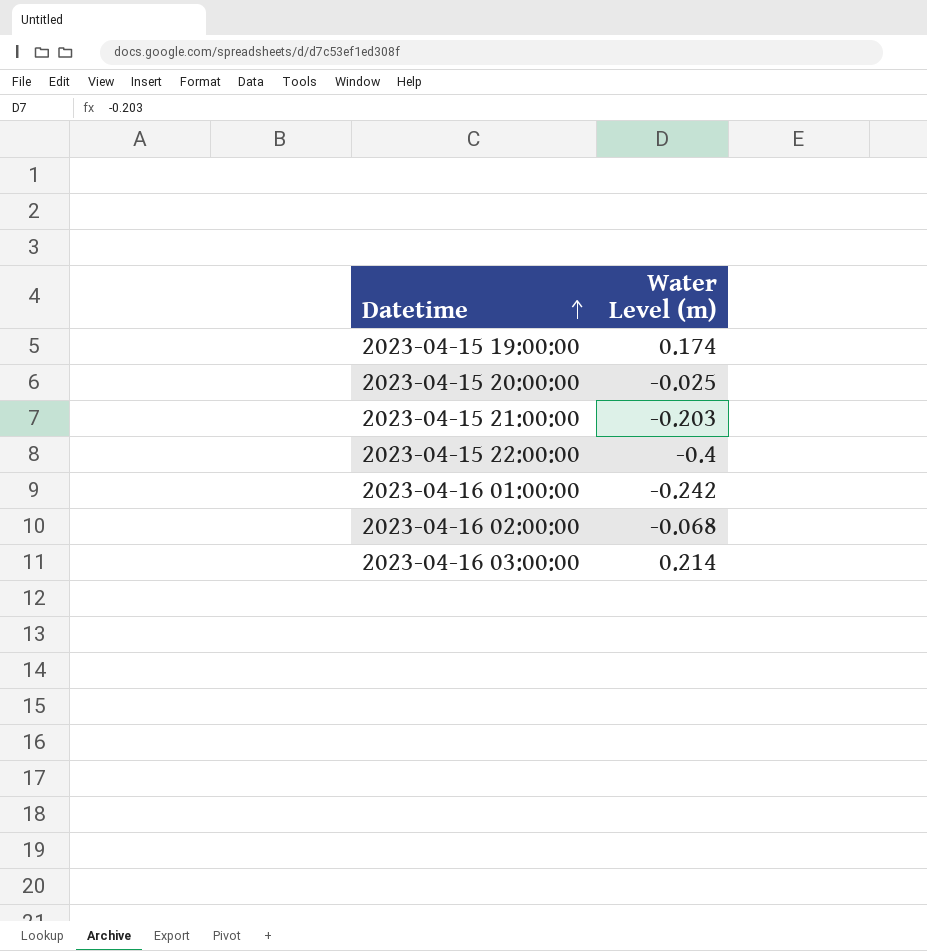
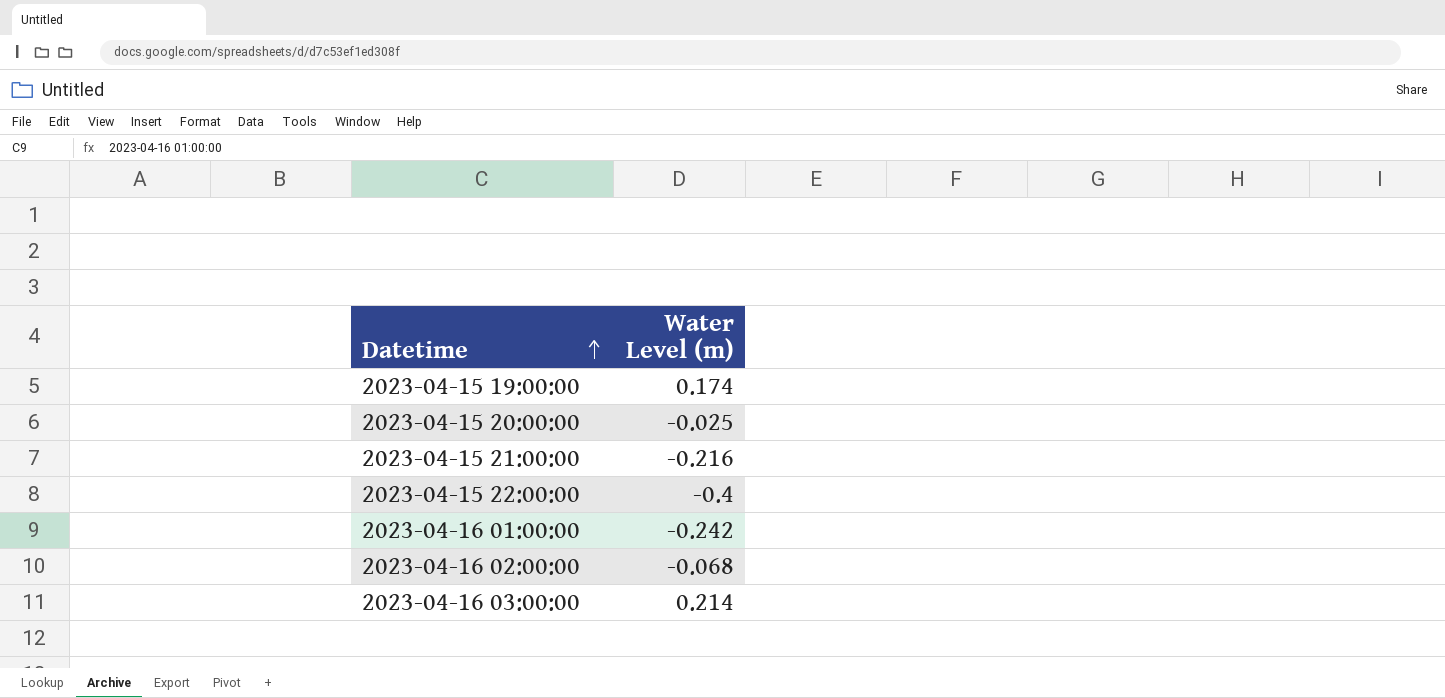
2023-04-15 21:00:00 | Water Level (m): -0.203 -> -0.216

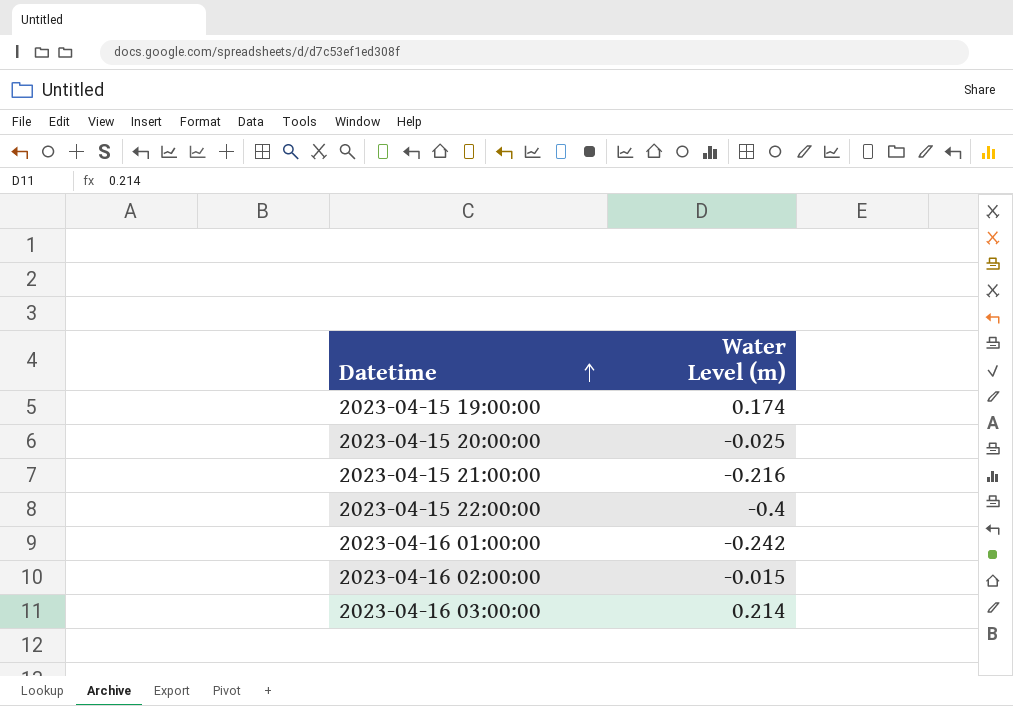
2023-04-16 02:00:00 | Water Level (m): -0.068 -> -0.015

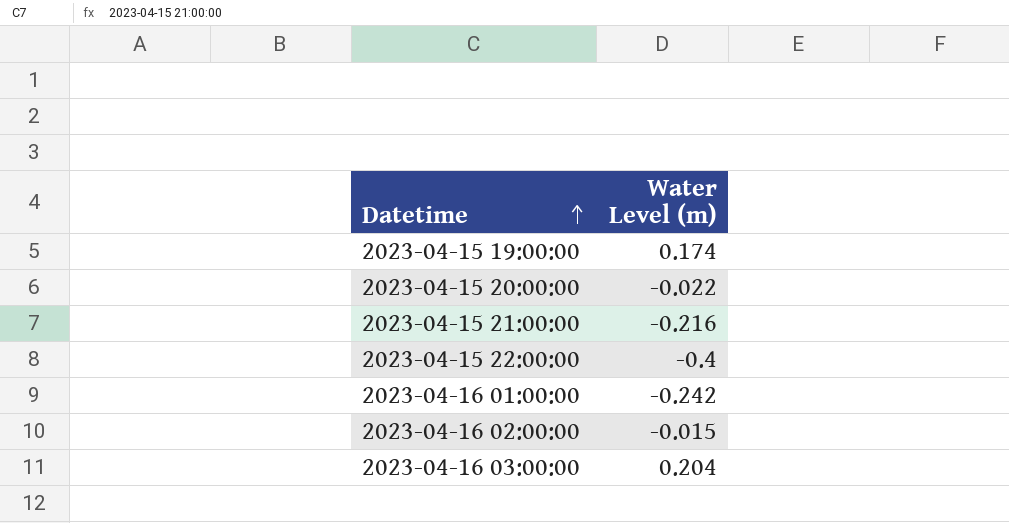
2023-04-15 20:00:00 | Water Level (m): -0.025 -> -0.022
2023-04-16 03:00:00 | Water Level (m): 0.214 -> 0.204

